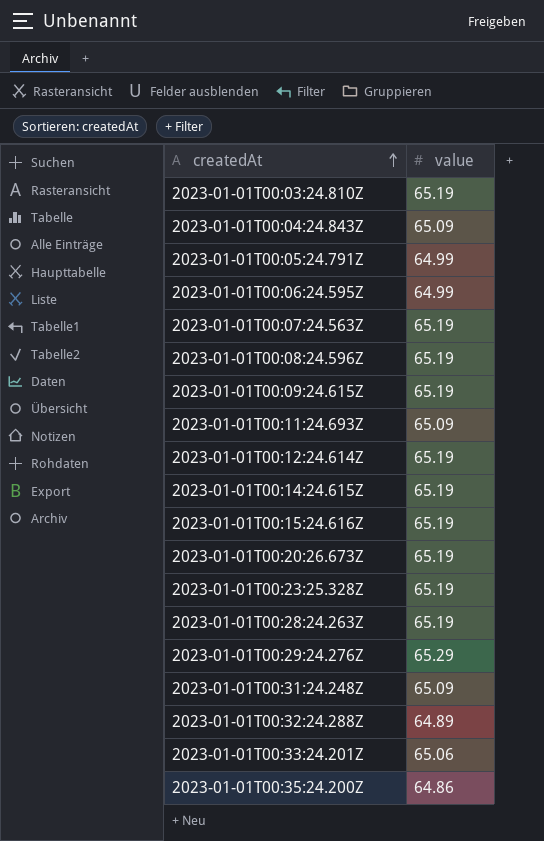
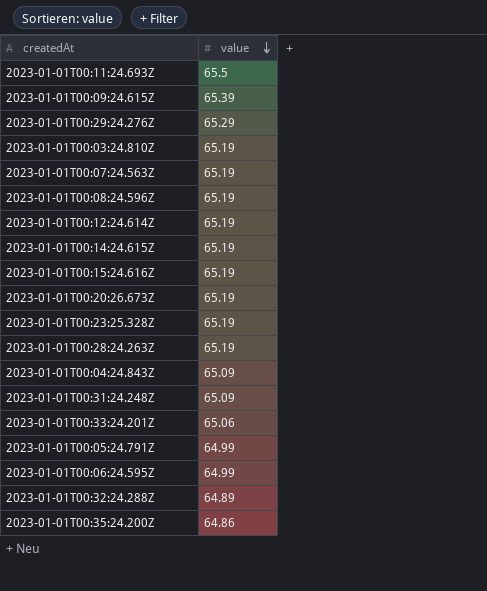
row order: createdAt ascending -> value descending
2023-01-01T00:11:24.693Z | value: 65.09 -> 65.5
2023-01-01T00:09:24.615Z | value: 65.19 -> 65.39

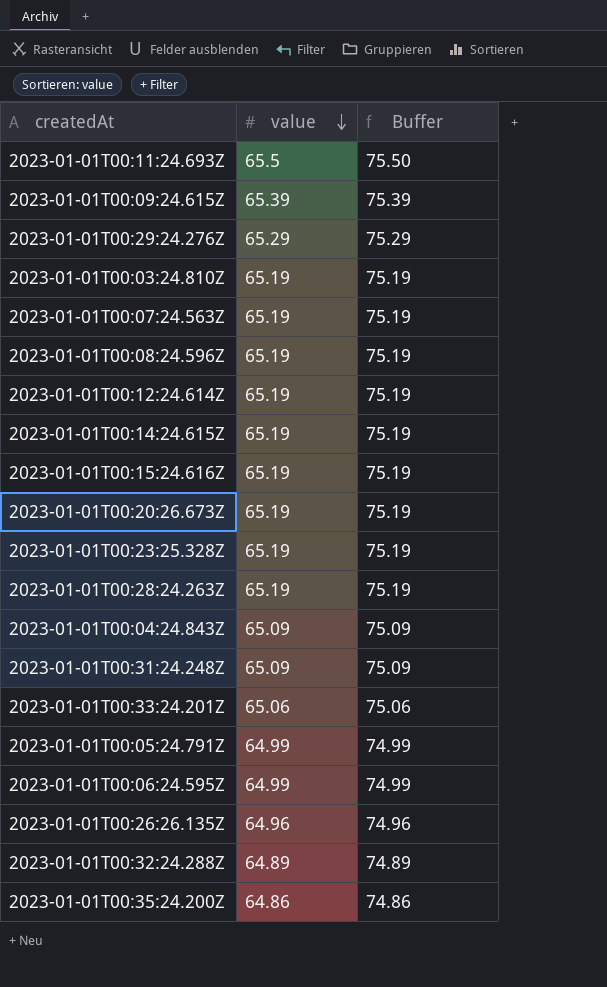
column Buffer | formula: none -> [value] + 10
row 2023-01-01T00:26:26.135Z: none -> 64.96 | 74.96

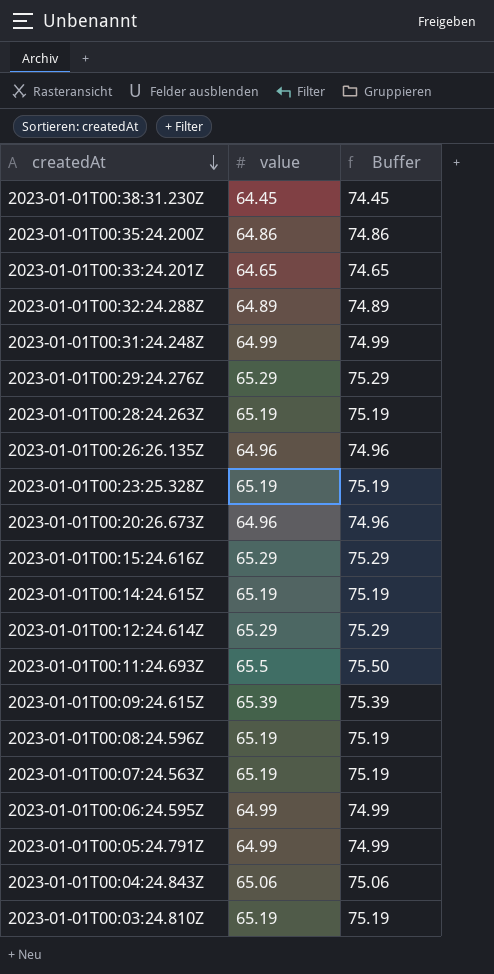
row order: value descending -> createdAt descending
row 2023-01-01T00:38:31.230Z: none -> 64.45 | 74.45
2023-01-01T00:33:24.201Z | value: 65.06 -> 64.65
2023-01-01T00:33:24.201Z | Buffer: 75.06 -> 74.65
2023-01-01T00:31:24.248Z | value: 65.09 -> 64.99
2023-01-01T00:31:24.248Z | Buffer: 75.09 -> 74.99
2023-01-01T00:20:26.673Z | value: 65.19 -> 64.96
2023-01-01T00:20:26.673Z | Buffer: 75.19 -> 74.96
2023-01-01T00:15:24.616Z | value: 65.19 -> 65.29
2023-01-01T00:15:24.616Z | Buffer: 75.19 -> 75.29
2023-01-01T00:12:24.614Z | value: 65.19 -> 65.29
2023-01-01T00:12:24.614Z | Buffer: 75.19 -> 75.29
2023-01-01T00:04:24.843Z | value: 65.09 -> 65.06
2023-01-01T00:04:24.843Z | Buffer: 75.09 -> 75.06

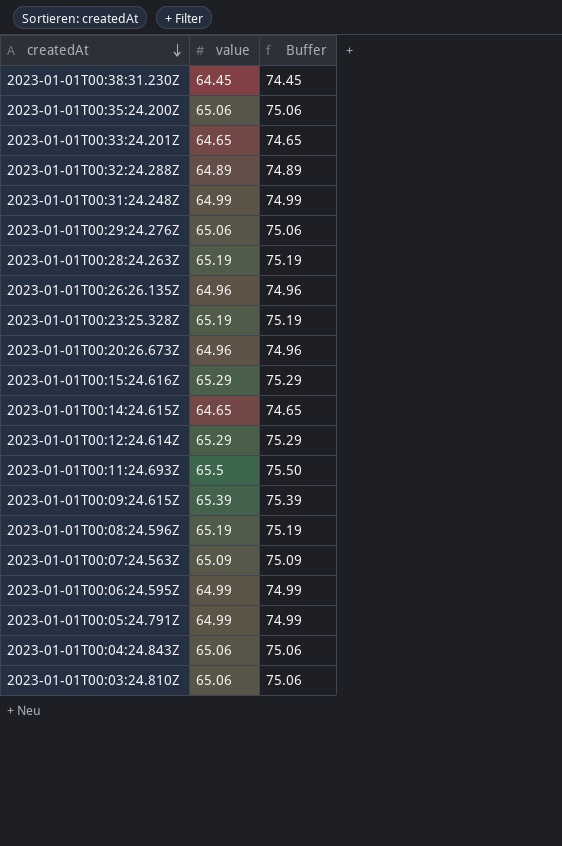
2023-01-01T00:35:24.200Z | value: 64.86 -> 65.06
2023-01-01T00:35:24.200Z | Buffer: 74.86 -> 75.06
2023-01-01T00:29:24.276Z | value: 65.29 -> 65.06
2023-01-01T00:29:24.276Z | Buffer: 75.29 -> 75.06
2023-01-01T00:14:24.615Z | value: 65.19 -> 64.65
2023-01-01T00:14:24.615Z | Buffer: 75.19 -> 74.65
2023-01-01T00:07:24.563Z | value: 65.19 -> 65.09
2023-01-01T00:07:24.563Z | Buffer: 75.19 -> 75.09
2023-01-01T00:03:24.810Z | value: 65.19 -> 65.06
2023-01-01T00:03:24.810Z | Buffer: 75.19 -> 75.06

